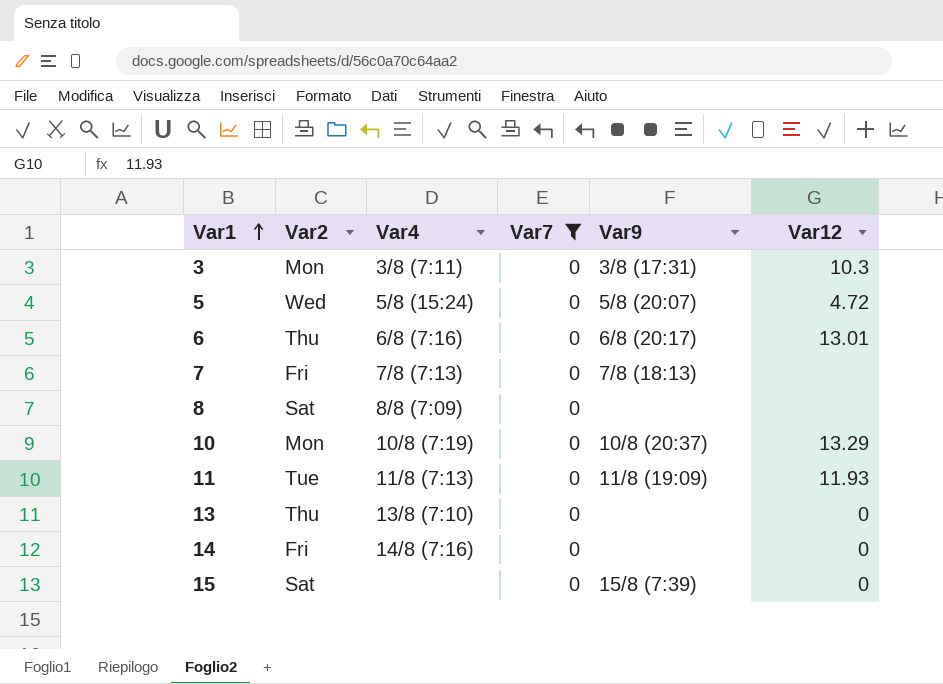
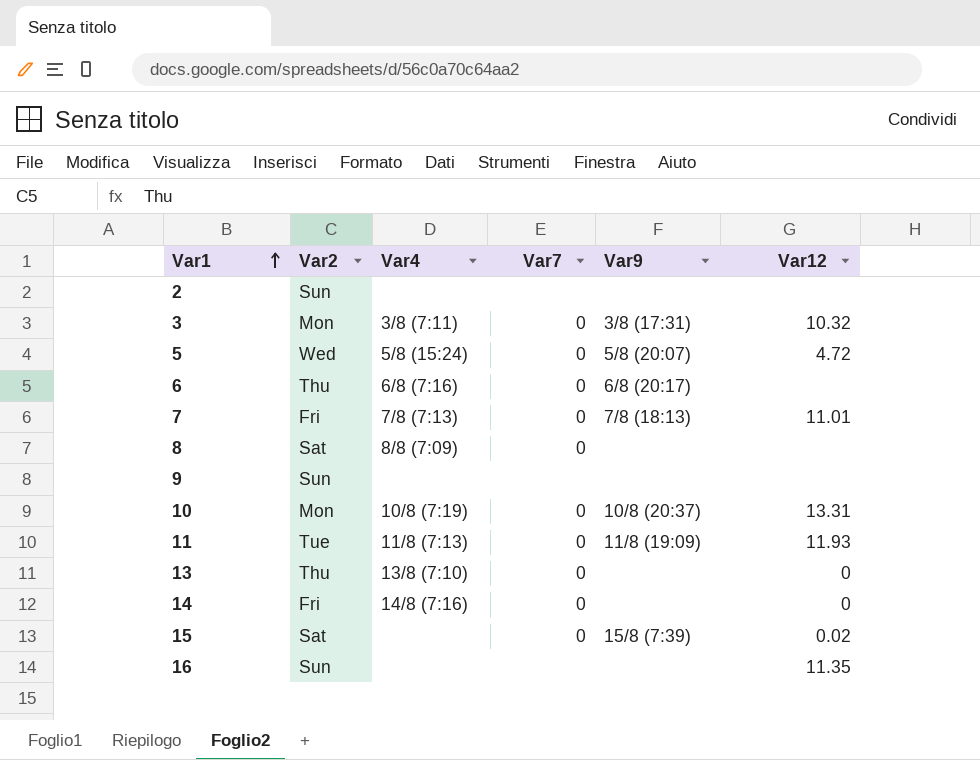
filter: Var7 = 0 -> none
3 | Var12: 10.3 -> 10.32
6 | Var12: 13.01 -> none
7 | Var12: none -> 11.01
10 | Var12: 13.29 -> 13.31
15 | Var12: 0 -> 0.02

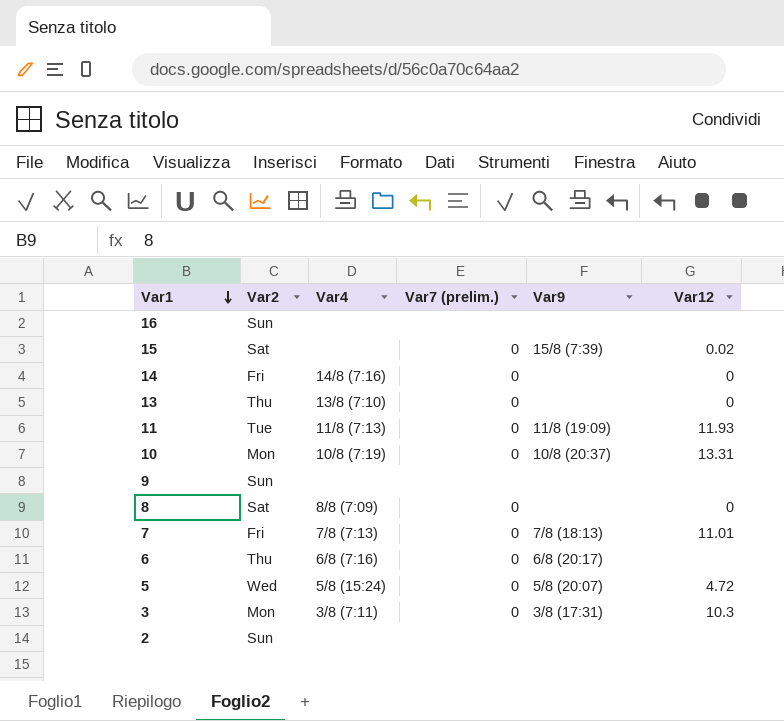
row order: Var1 ascending -> Var1 descending
column name: Var7 -> Var7 (prelim.)
16 | Var12: 11.35 -> none
8 | Var12: none -> 0
3 | Var12: 10.32 -> 10.3

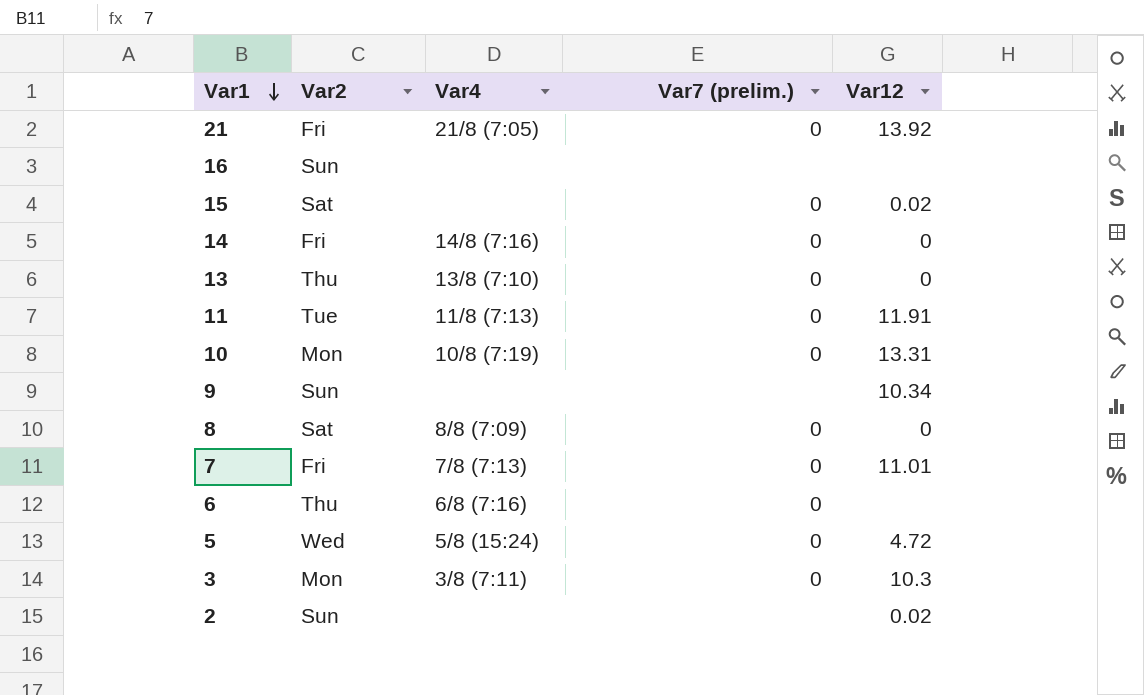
column Var9 | position: 5 -> none
row 21: none -> Fri | 21/8 (7:05) | 0 | 13.92
11 | Var12: 11.93 -> 11.91
9 | Var12: none -> 10.34
2 | Var12: none -> 0.02

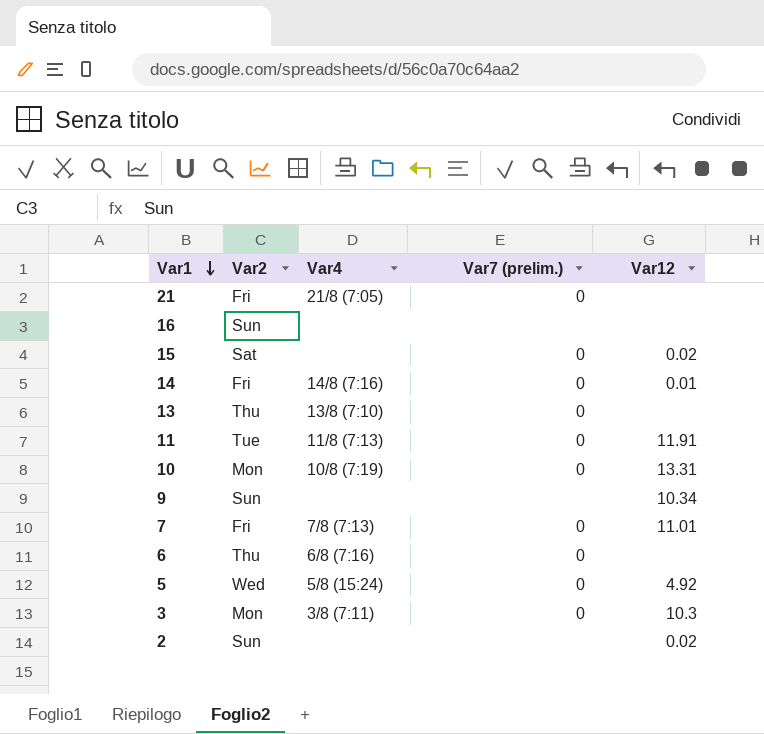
row 8: Sat | 8/8 (7:09) | 0 | 0 -> none
21 | Var12: 13.92 -> none
14 | Var12: 0 -> 0.01
13 | Var12: 0 -> none
5 | Var12: 4.72 -> 4.92

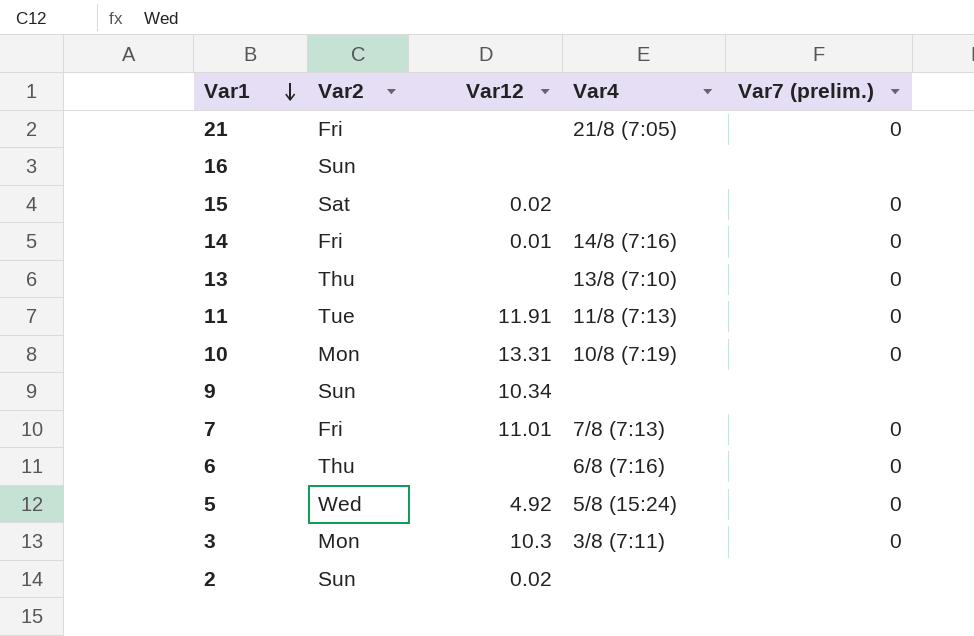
column Var12 | position: 5 -> 3

